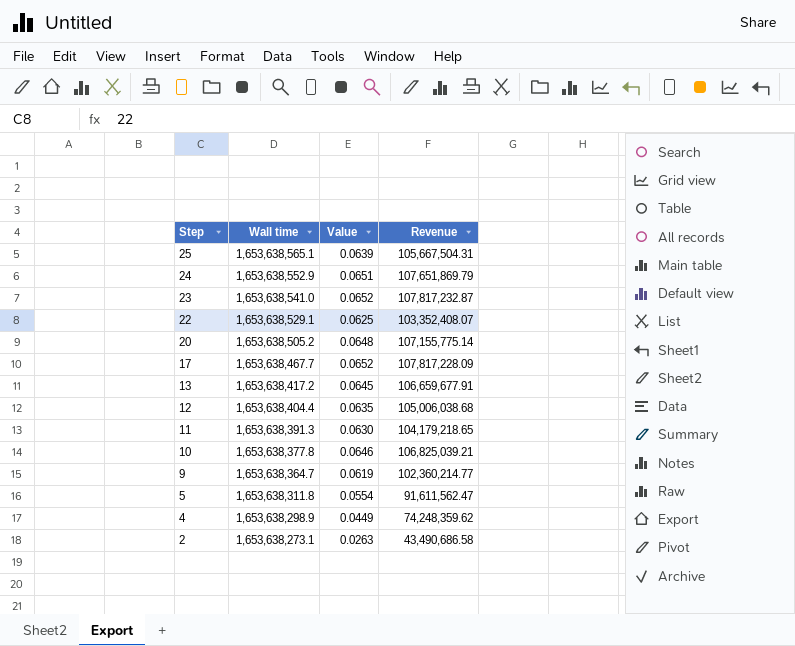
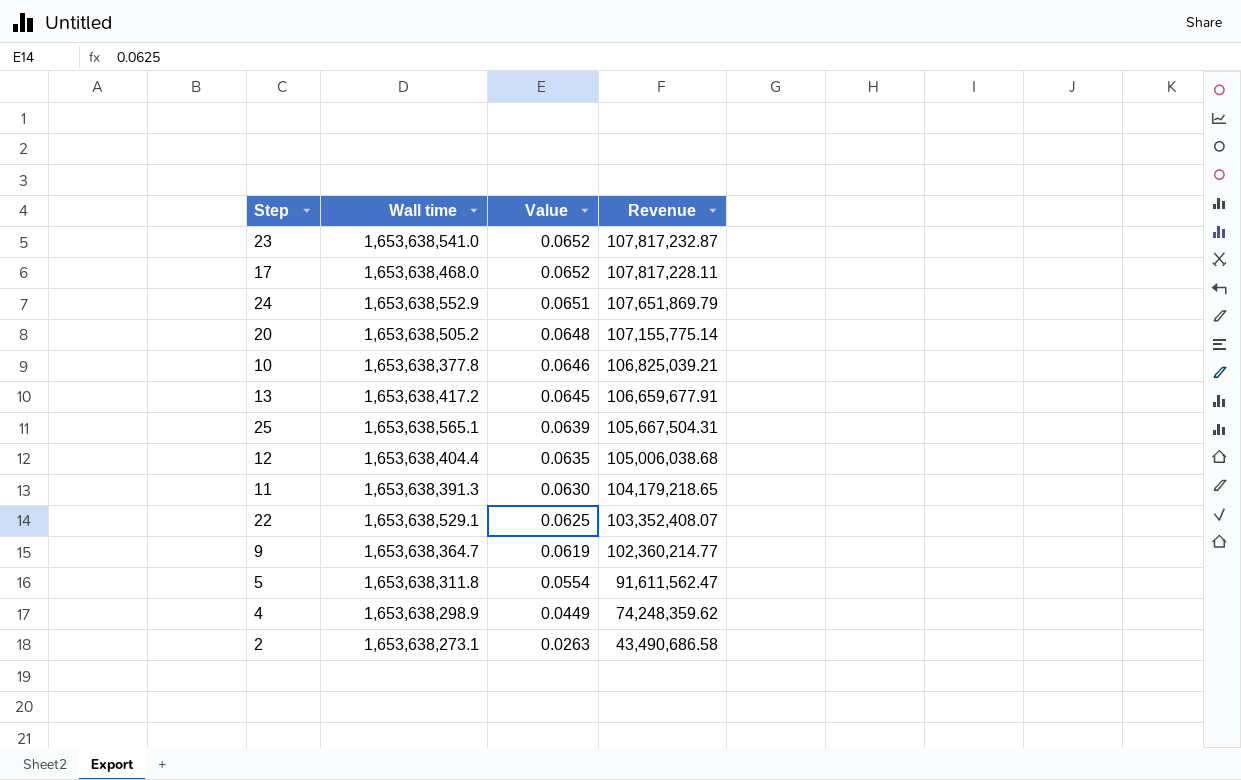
row order: Step descending -> Value descending
17 | Wall time: 1,653,638,467.7 -> 1,653,638,468.0
17 | Revenue: 107,817,228.09 -> 107,817,228.11

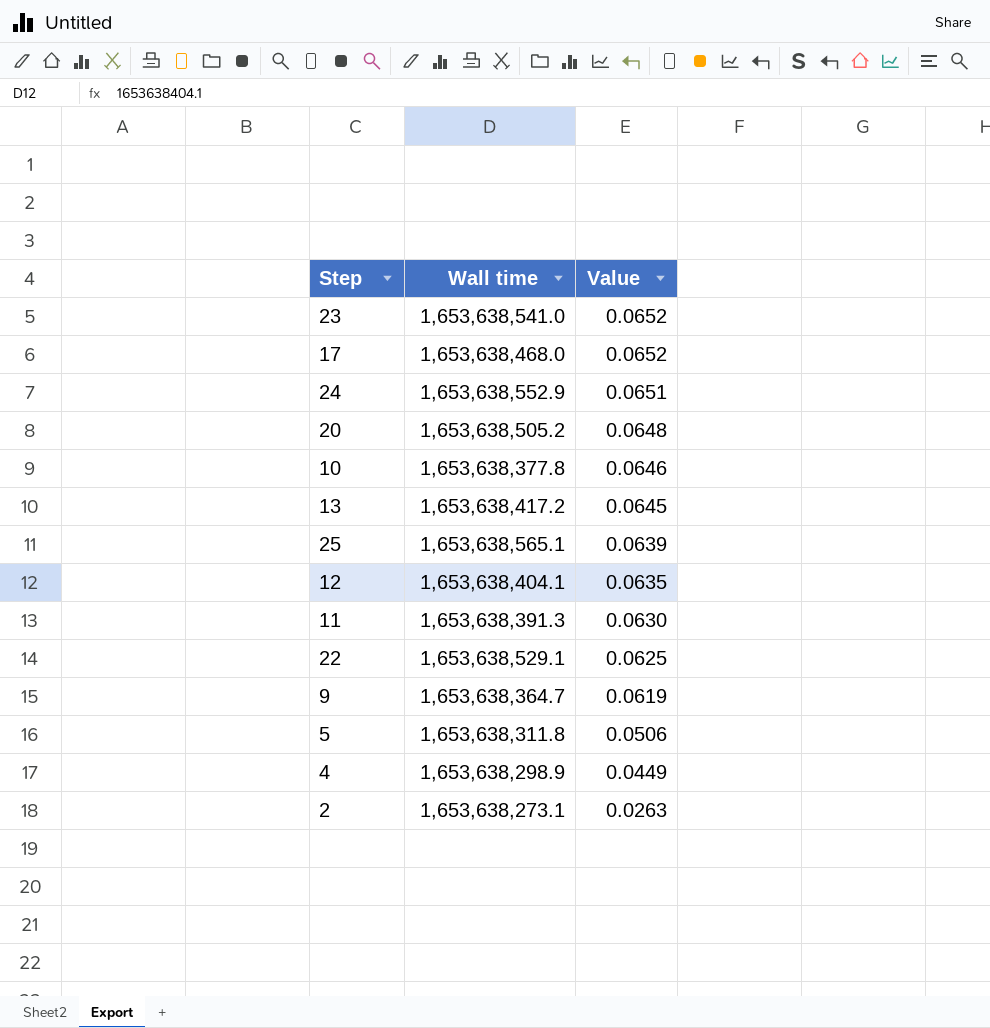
column Revenue | formula: [Wall time] * [Value] -> none
12 | Wall time: 1,653,638,404.4 -> 1,653,638,404.1
5 | Value: 0.0554 -> 0.0506

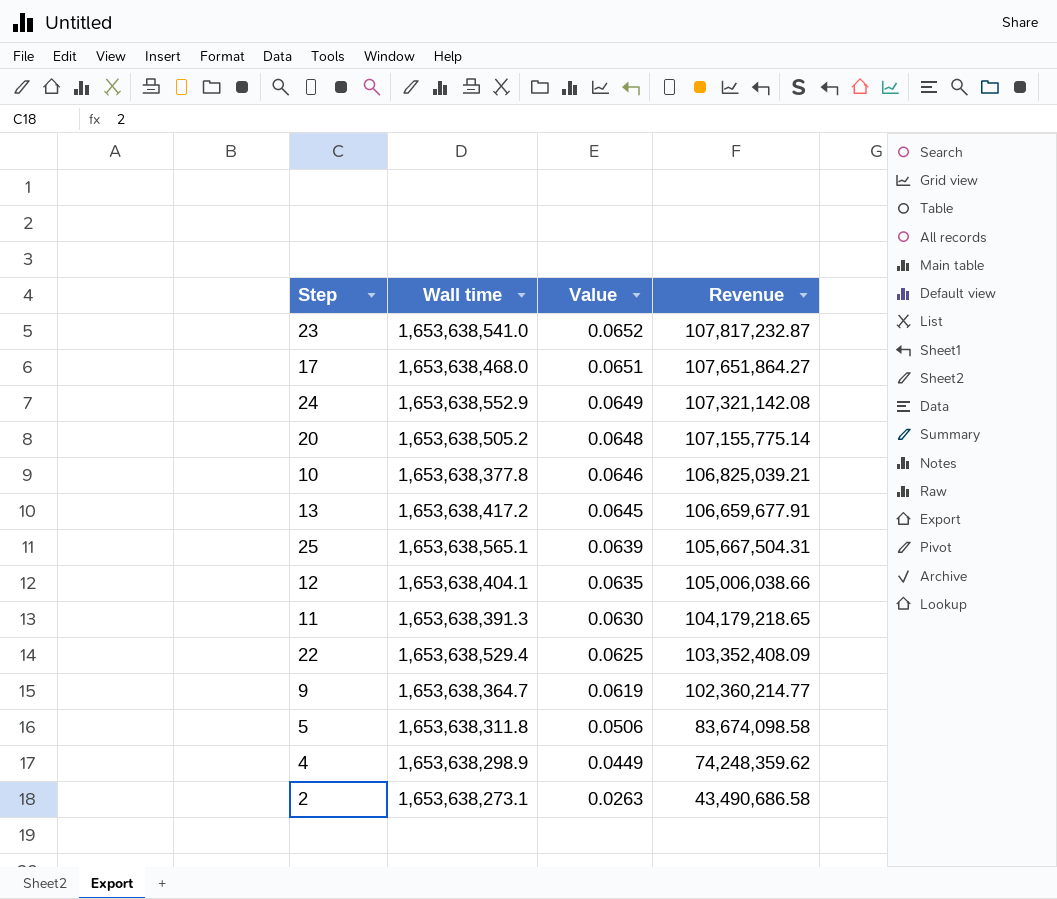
column Revenue | formula: none -> [Wall time] * [Value]
17 | Value: 0.0652 -> 0.0651
24 | Value: 0.0651 -> 0.0649
22 | Wall time: 1,653,638,529.1 -> 1,653,638,529.4

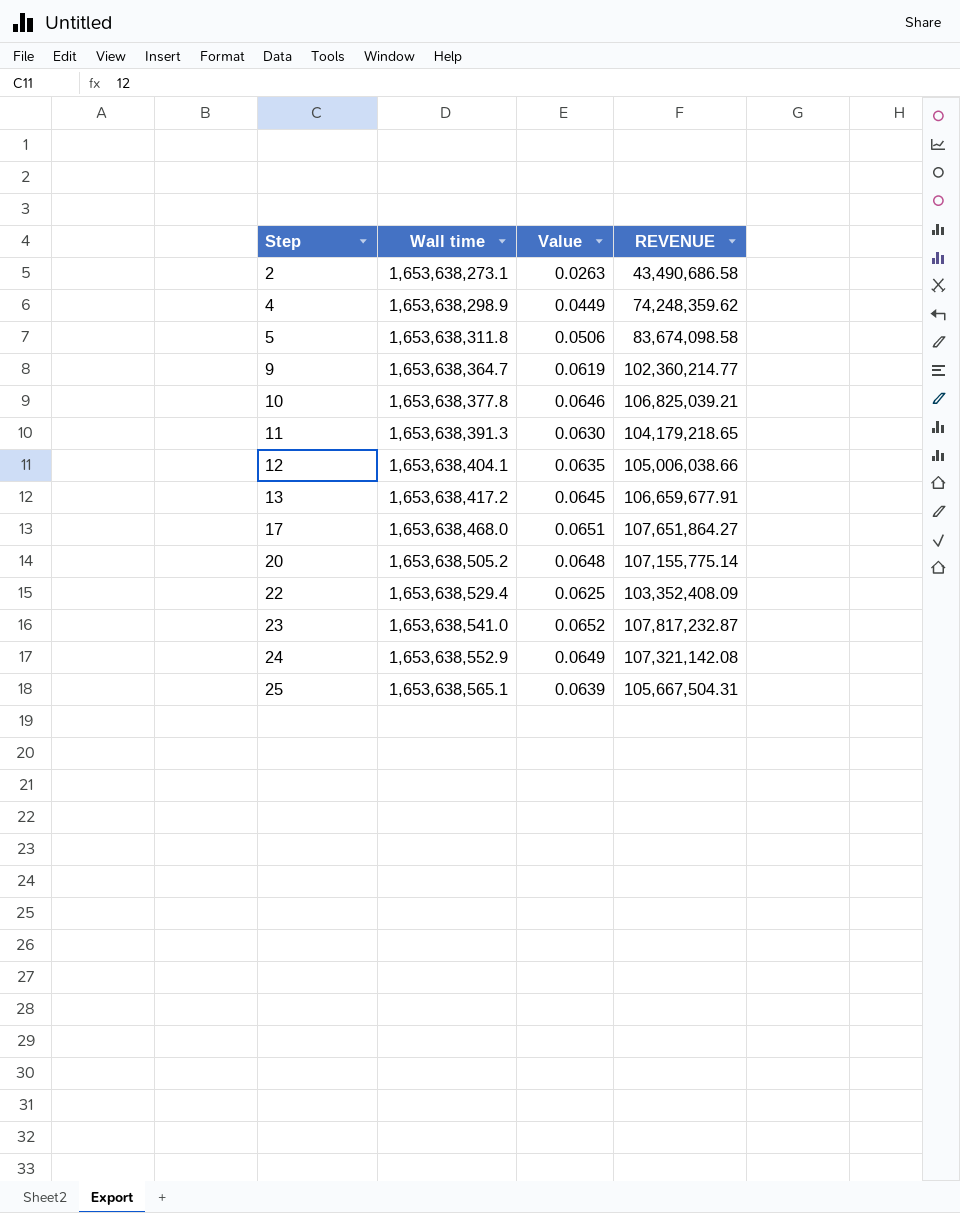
row order: Value descending -> Step ascending
column name: Revenue -> REVENUE

